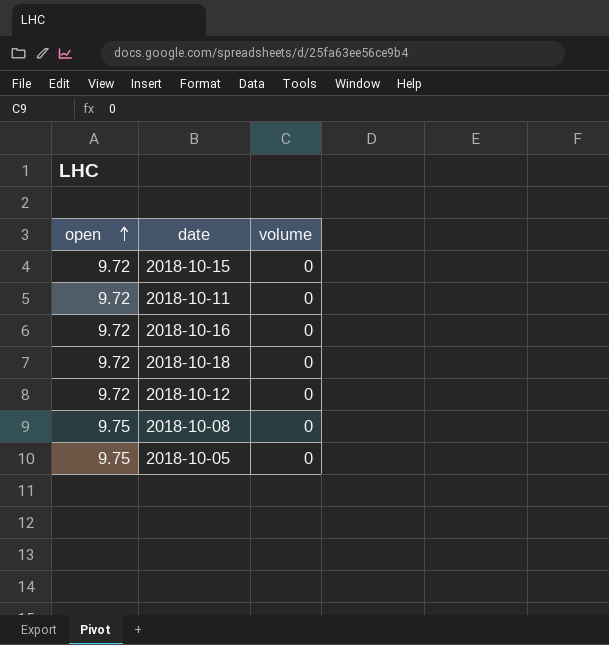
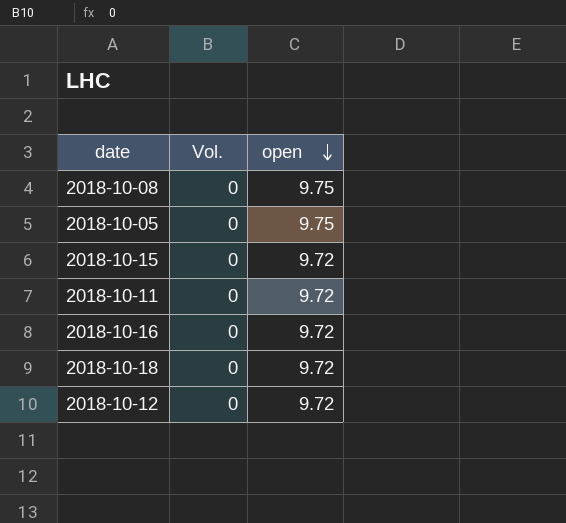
row order: open ascending -> open descending
column name: volume -> Vol.
column open | position: 1 -> 3

